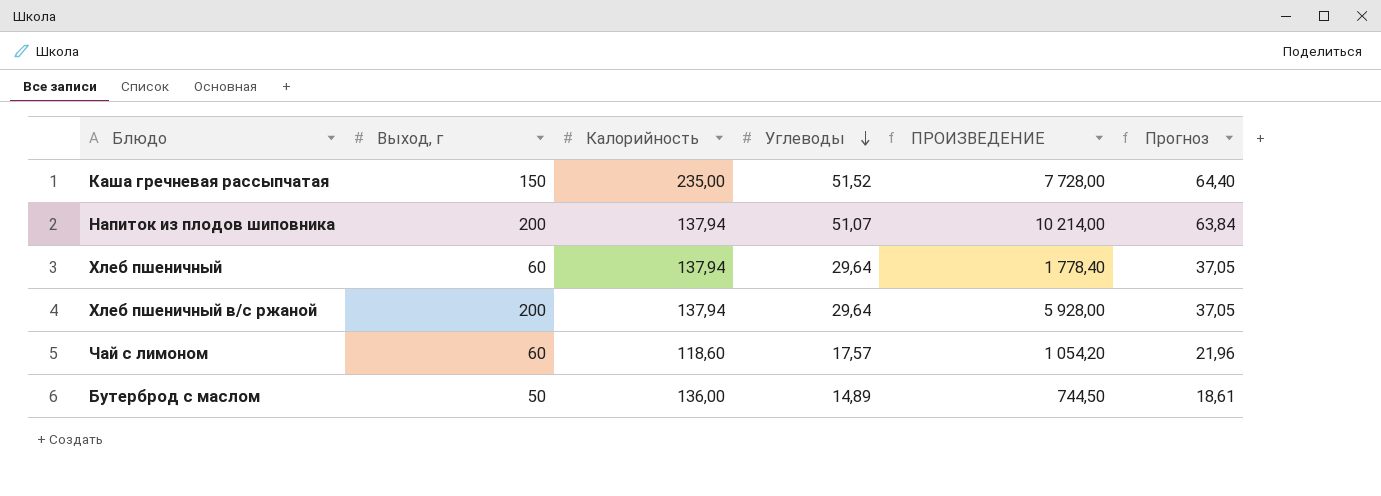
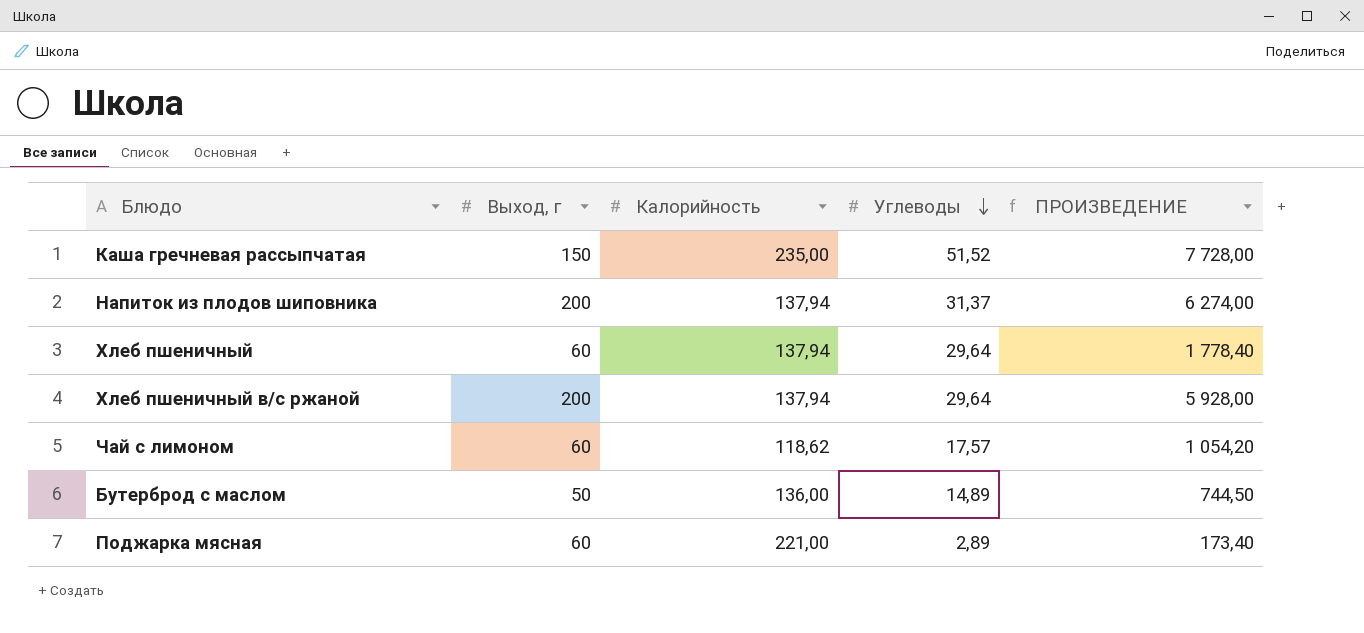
column Прогноз | formula: [Углеводы] * 1,25 -> none
Напиток из плодов шиповника | Углеводы: 51,07 -> 31,37
Напиток из плодов шиповника | ПРОИЗВЕДЕНИЕ: 10 214,00 -> 6 274,00
Чай с лимоном | Калорийность: 118,60 -> 118,62
row Поджарка мясная: none -> 60 | 221,00 | 2,89 | 173,40

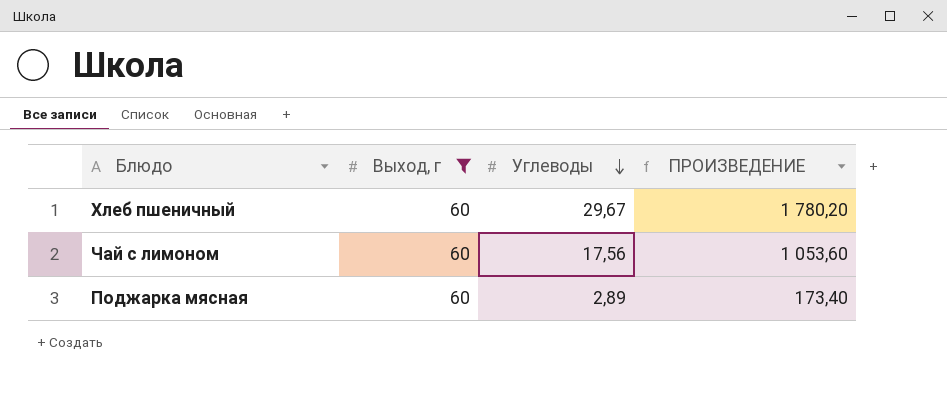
filter: none -> Выход, г = 60
column Калорийность | position: 3 -> none
Хлеб пшеничный | Углеводы: 29,64 -> 29,67
Хлеб пшеничный | ПРОИЗВЕДЕНИЕ: 1 778,40 -> 1 780,20
Чай с лимоном | Углеводы: 17,57 -> 17,56
Чай с лимоном | ПРОИЗВЕДЕНИЕ: 1 054,20 -> 1 053,60

